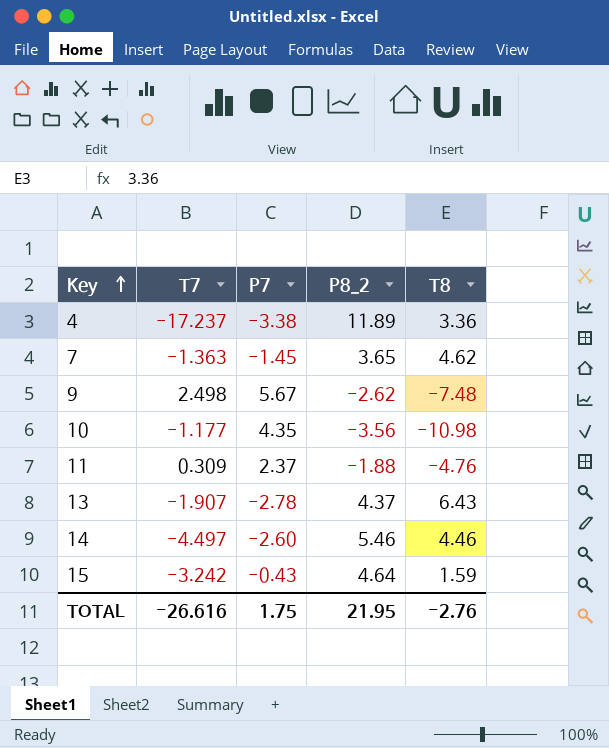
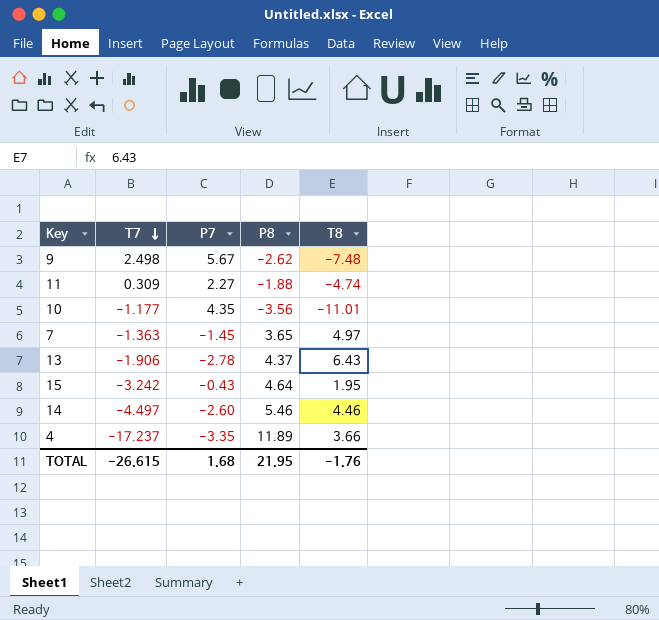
row order: Key ascending -> T7 descending
column name: P8_2 -> P8
11 | P7: 2.37 -> 2.27
11 | T8: -4.76 -> -4.74
10 | T8: -10.98 -> -11.01
7 | T8: 4.62 -> 4.97
13 | T7: -1.907 -> -1.906
15 | T8: 1.59 -> 1.95
4 | P7: -3.38 -> -3.35
4 | T8: 3.36 -> 3.66
TOTAL | T7: -26.616 -> -26.615
TOTAL | P7: 1.75 -> 1.68
TOTAL | T8: -2.76 -> -1.76

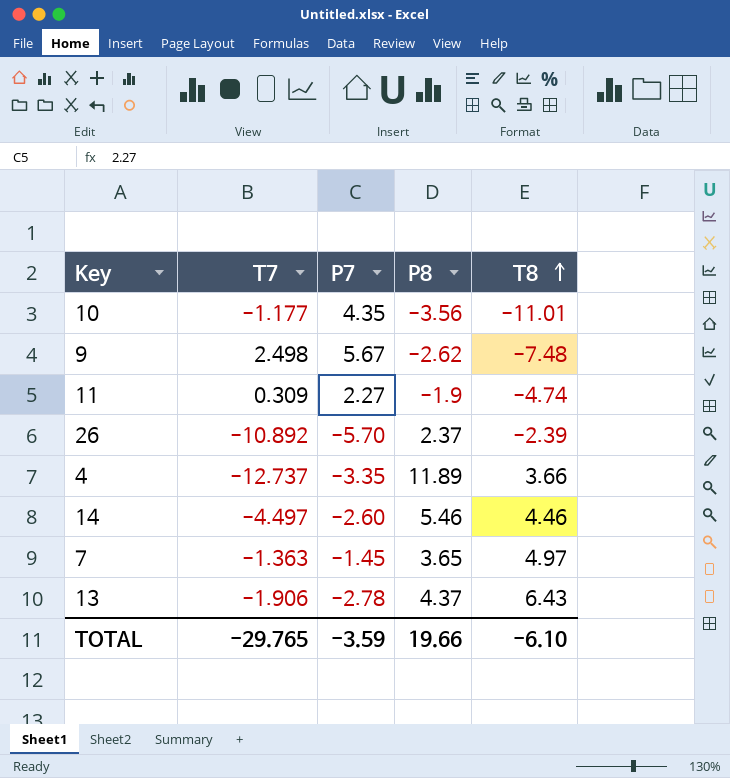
row order: T7 descending -> T8 ascending
row 15: -3.242 | -0.43 | 4.64 | 1.95 -> none
11 | P8: -1.88 -> -1.9
row 26: none -> -10.892 | -5.70 | 2.37 | -2.39
4 | T7: -17.237 -> -12.737
TOTAL | T7: -26.615 -> -29.765
TOTAL | P7: 1.68 -> -3.59
TOTAL | P8: 21.95 -> 19.66
TOTAL | T8: -1.76 -> -6.10

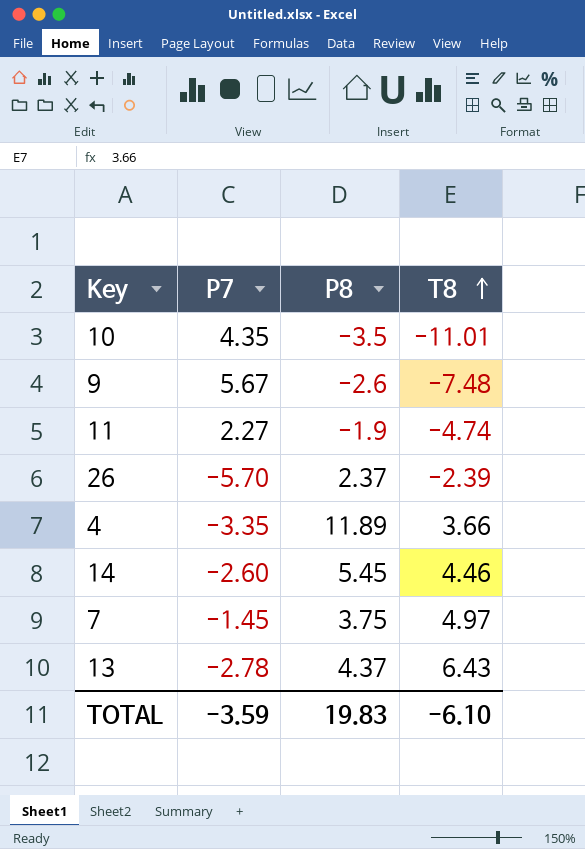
column T7 | position: 2 -> none
10 | P8: -3.56 -> -3.5
9 | P8: -2.62 -> -2.6
14 | P8: 5.46 -> 5.45
7 | P8: 3.65 -> 3.75
TOTAL | P8: 19.66 -> 19.83

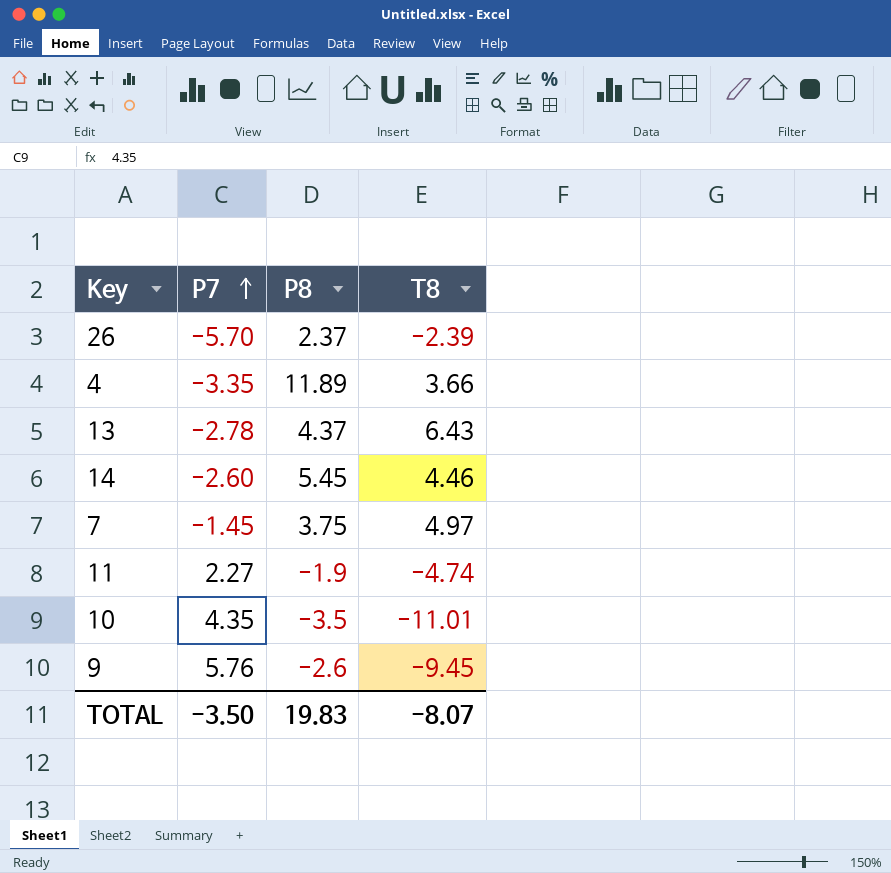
row order: T8 ascending -> P7 ascending
9 | P7: 5.67 -> 5.76
9 | T8: -7.48 -> -9.45
TOTAL | P7: -3.59 -> -3.50
TOTAL | T8: -6.10 -> -8.07

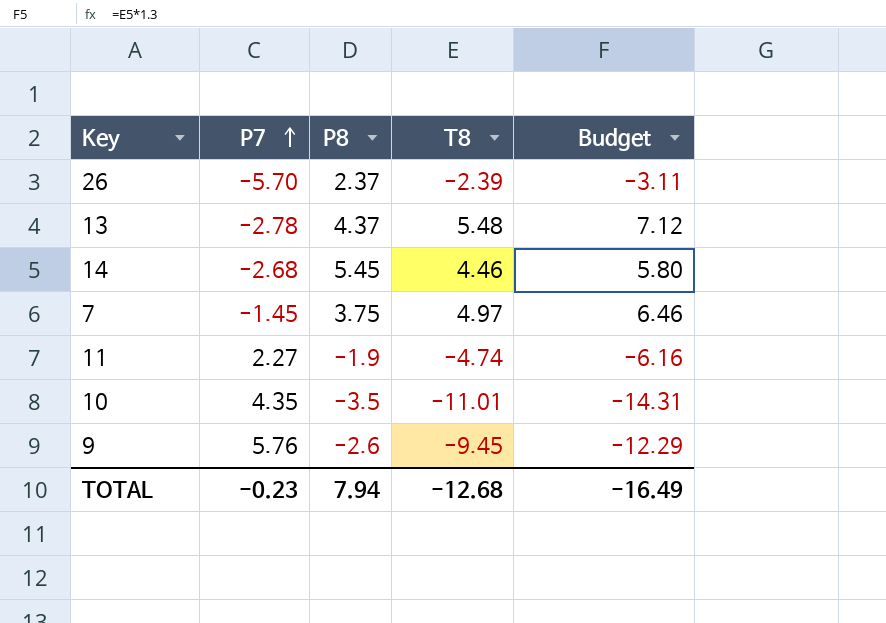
column Budget | formula: none -> [T8] * 1.3
row 4: -3.35 | 11.89 | 3.66 -> none
13 | T8: 6.43 -> 5.48
14 | P7: -2.60 -> -2.68
TOTAL | P7: -3.50 -> -0.23
TOTAL | P8: 19.83 -> 7.94
TOTAL | T8: -8.07 -> -12.68

